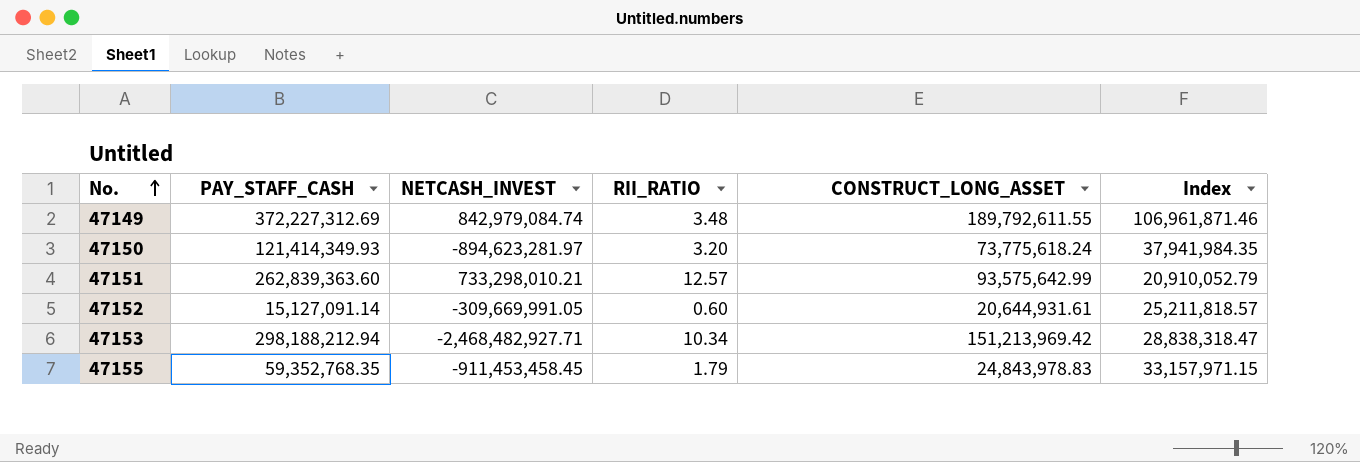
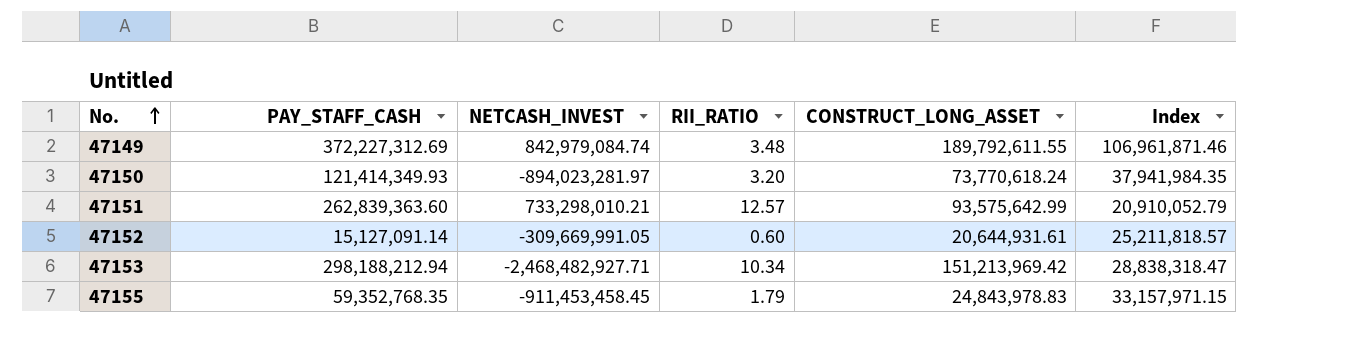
47150 | NETCASH_INVEST: -894,623,281.97 -> -894,023,281.97
47150 | CONSTRUCT_LONG_ASSET: 73,775,618.24 -> 73,770,618.24

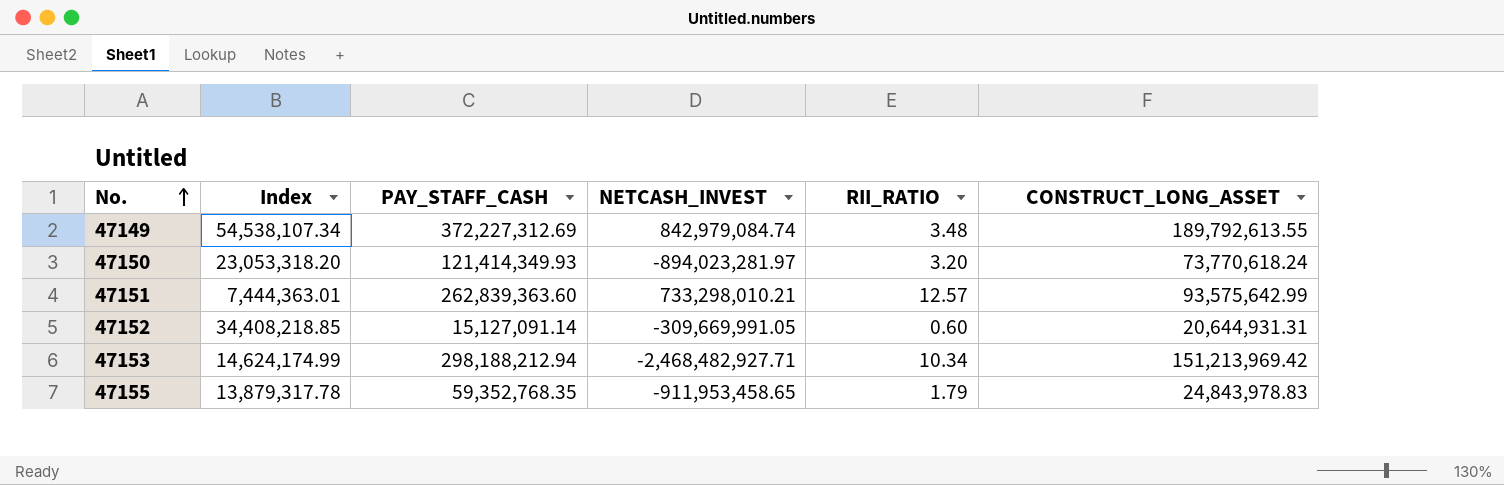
column Index | formula: [PAY_STAFF_CASH] / [RII_RATIO] -> [CONSTRUCT_LONG_ASSET] / [RII_RATIO]
column Index | position: 6 -> 2
47149 | CONSTRUCT_LONG_ASSET: 189,792,611.55 -> 189,792,613.55
47152 | CONSTRUCT_LONG_ASSET: 20,644,931.61 -> 20,644,931.31
47155 | NETCASH_INVEST: -911,453,458.45 -> -911,953,458.65

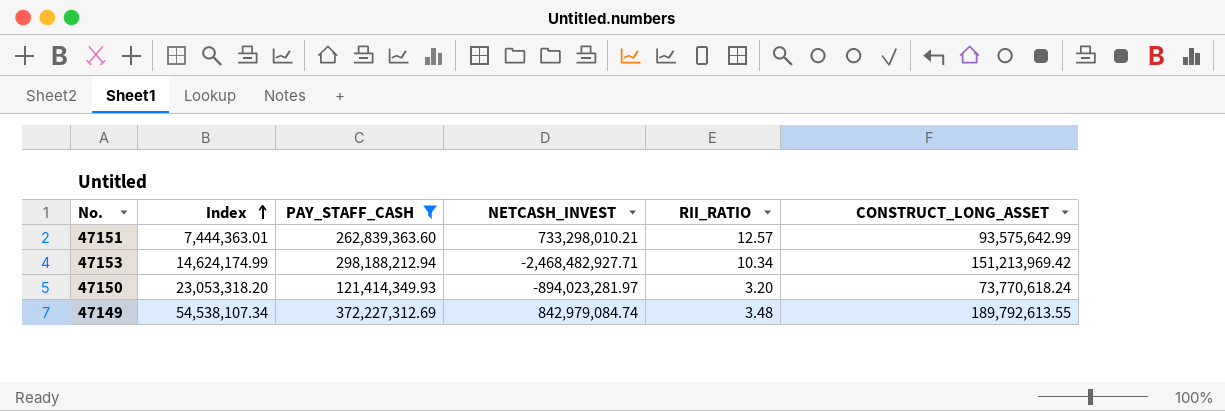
filter: none -> PAY_STAFF_CASH >= 121,414,349.93
row order: No. ascending -> Index ascending

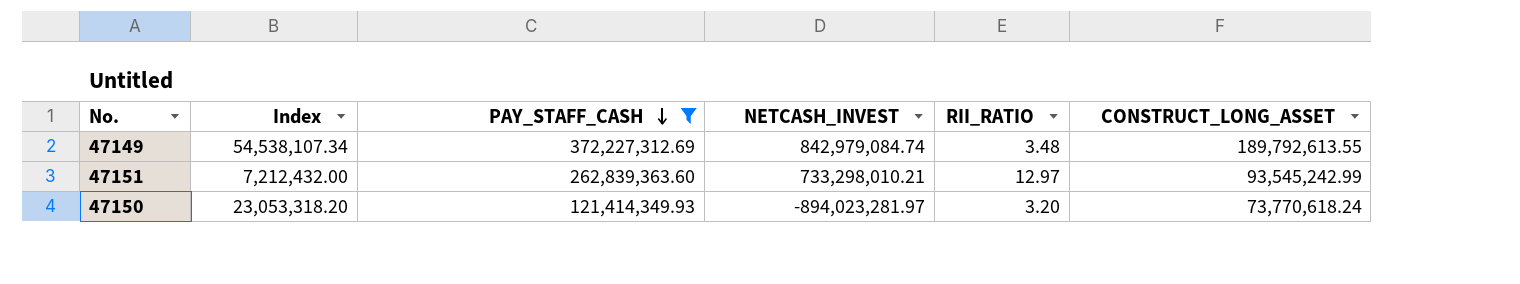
row order: Index ascending -> PAY_STAFF_CASH descending
row 47153: 14,624,174.99 | 298,188,212.94 | -2,468,482,927.71 | 10.34 | 151,213,969.42 -> none
47151 | Index: 7,444,363.01 -> 7,212,432.00
47151 | RII_RATIO: 12.57 -> 12.97
47151 | CONSTRUCT_LONG_ASSET: 93,575,642.99 -> 93,545,242.99

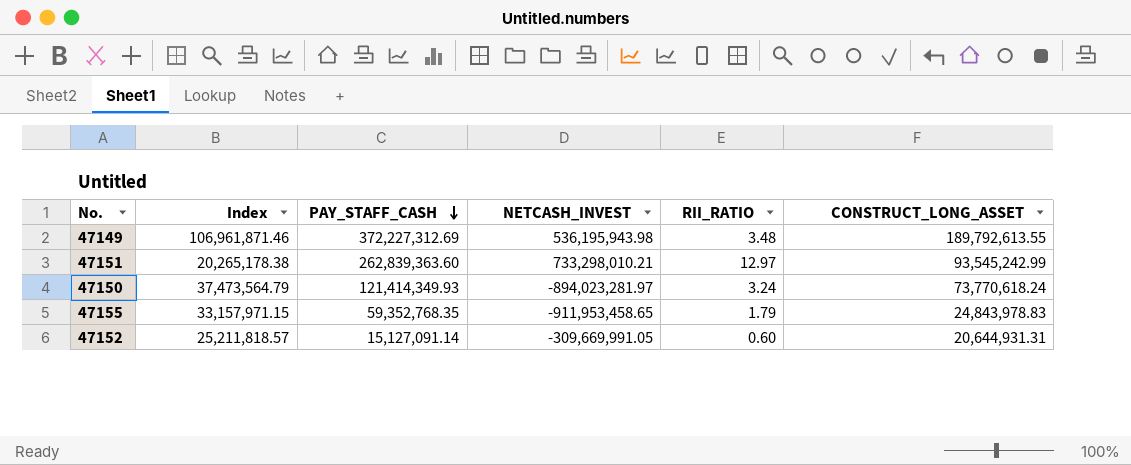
filter: PAY_STAFF_CASH >= 121,414,349.93 -> none
column Index | formula: [CONSTRUCT_LONG_ASSET] / [RII_RATIO] -> [PAY_STAFF_CASH] / [RII_RATIO]
47149 | NETCASH_INVEST: 842,979,084.74 -> 536,195,943.98
47150 | RII_RATIO: 3.20 -> 3.24

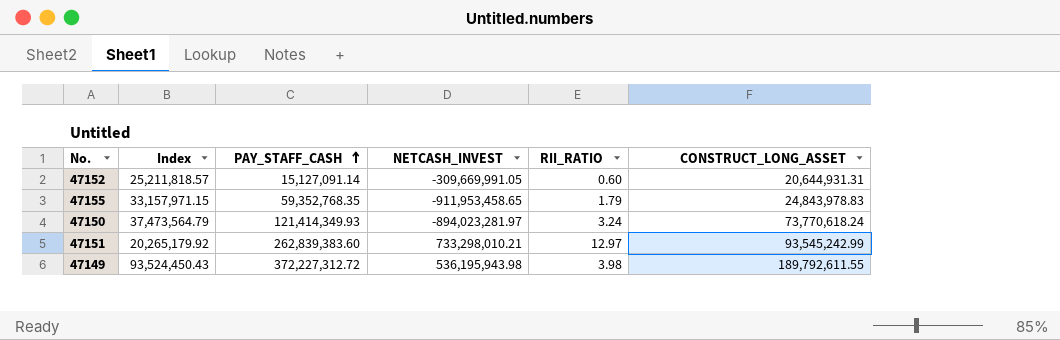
row order: PAY_STAFF_CASH descending -> PAY_STAFF_CASH ascending
47151 | Index: 20,265,178.38 -> 20,265,179.92
47151 | PAY_STAFF_CASH: 262,839,363.60 -> 262,839,383.60
47149 | Index: 106,961,871.46 -> 93,524,450.43
47149 | PAY_STAFF_CASH: 372,227,312.69 -> 372,227,312.72
47149 | RII_RATIO: 3.48 -> 3.98
47149 | CONSTRUCT_LONG_ASSET: 189,792,613.55 -> 189,792,611.55

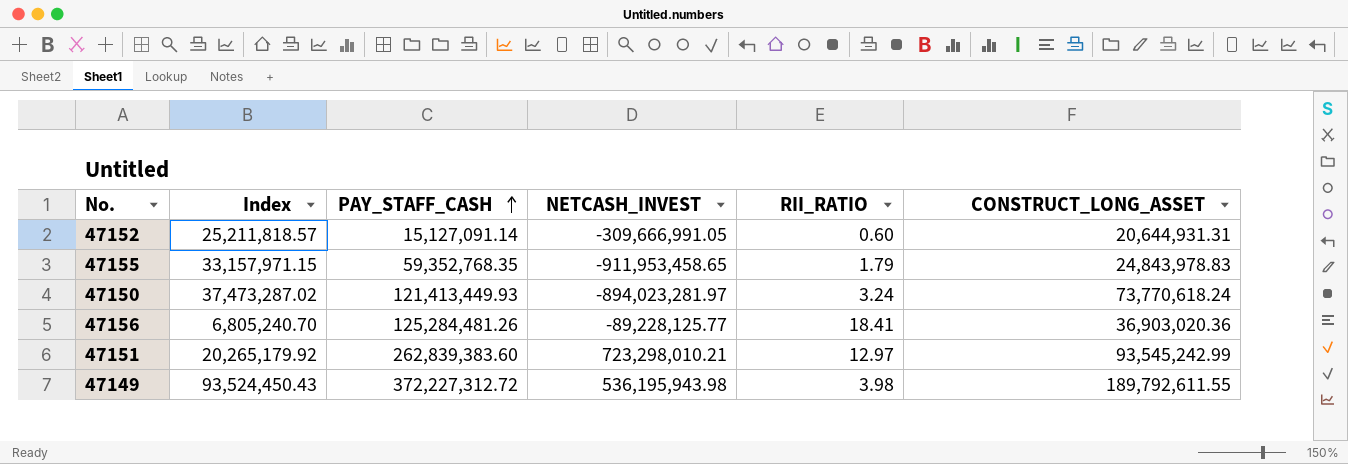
47152 | NETCASH_INVEST: -309,669,991.05 -> -309,666,991.05
47150 | Index: 37,473,564.79 -> 37,473,287.02
47150 | PAY_STAFF_CASH: 121,414,349.93 -> 121,413,449.93
row 47156: none -> 6,805,240.70 | 125,284,481.26 | -89,228,125.77 | 18.41 | 36,903,020.36
47151 | NETCASH_INVEST: 733,298,010.21 -> 723,298,010.21

